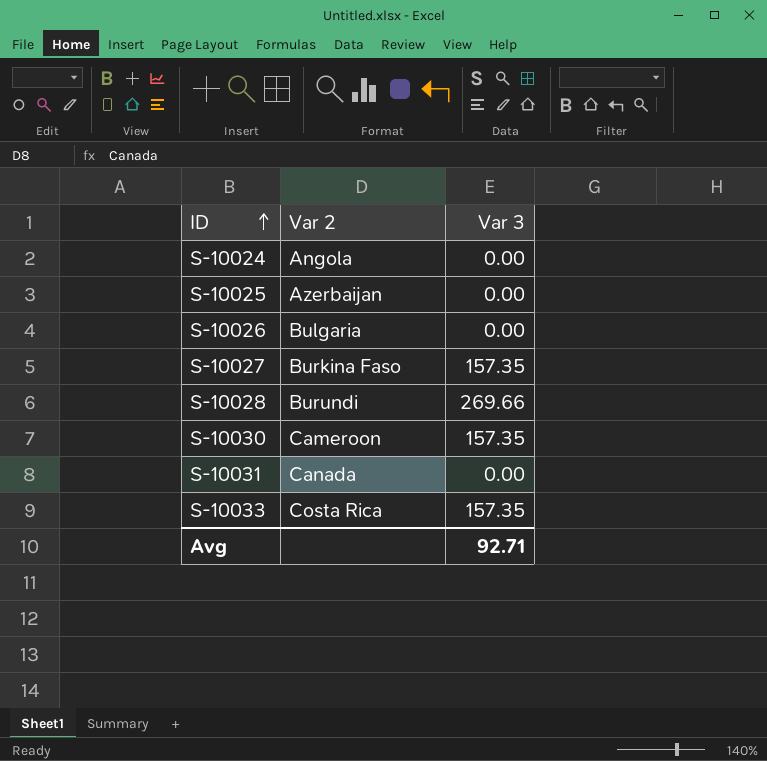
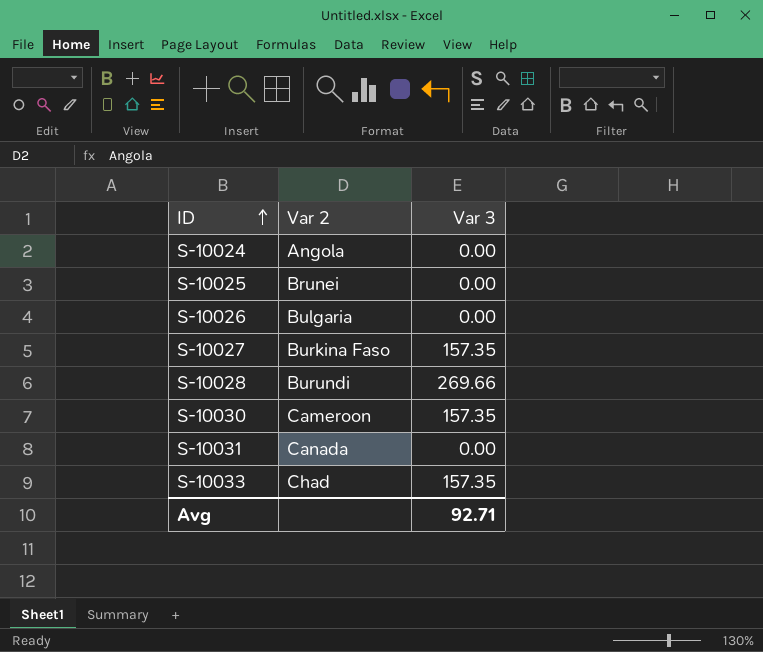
S-10025 | Var 2: Azerbaijan -> Brunei
S-10033 | Var 2: Costa Rica -> Chad

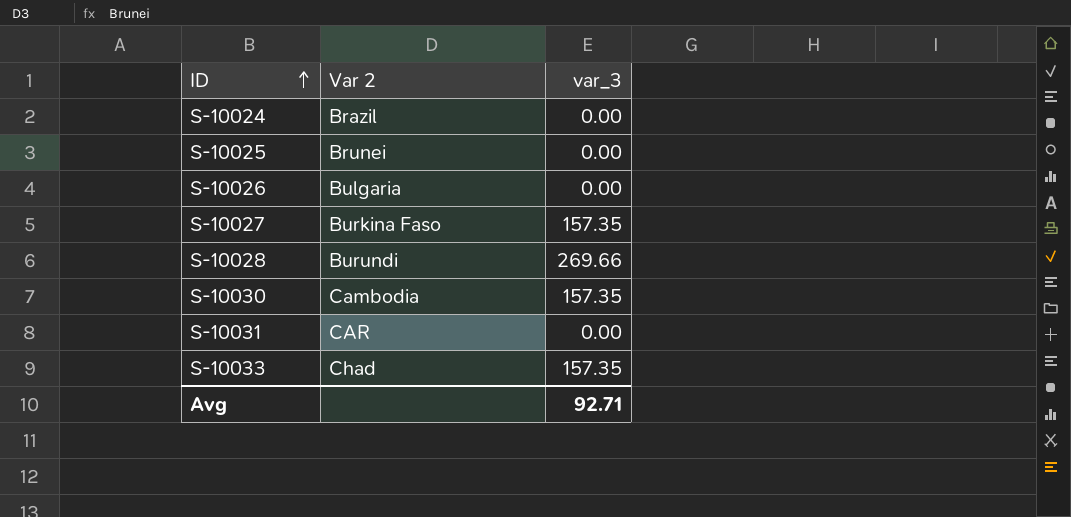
column name: Var 3 -> var_3
S-10024 | Var 2: Angola -> Brazil
S-10030 | Var 2: Cameroon -> Cambodia
S-10031 | Var 2: Canada -> CAR

